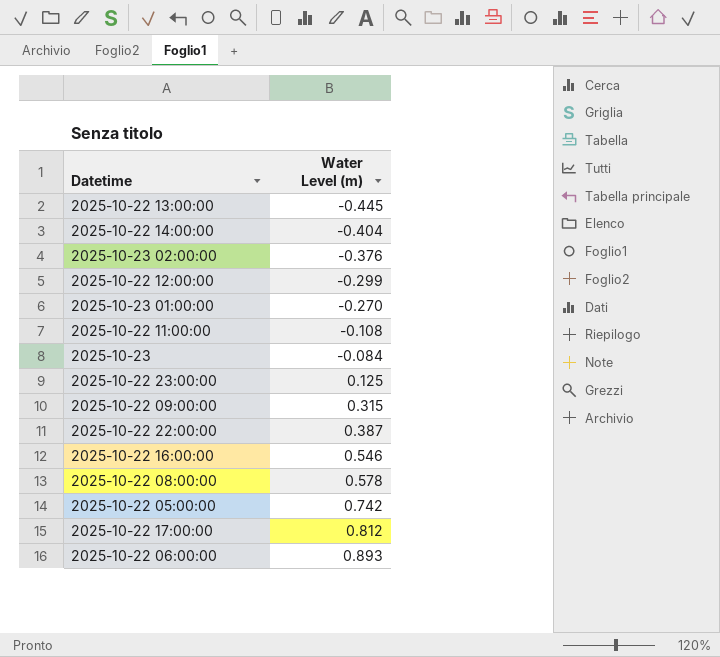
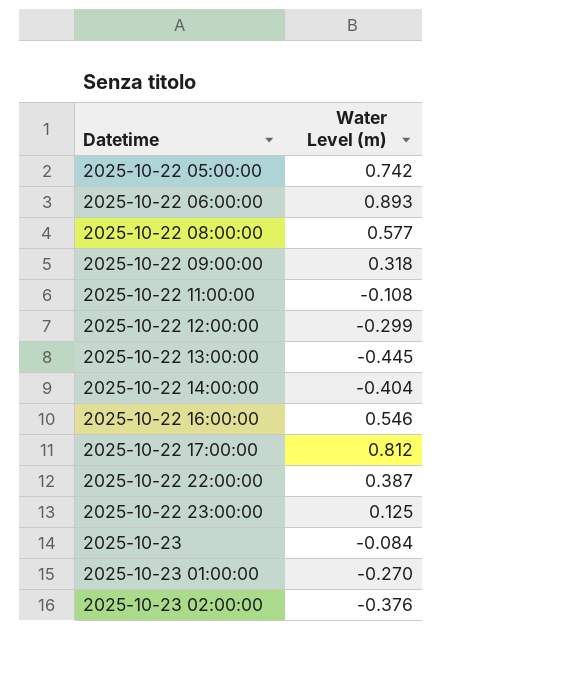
row order: Water Level (m) ascending -> Datetime ascending
2025-10-22 08:00:00 | Water Level (m): 0.578 -> 0.577
2025-10-22 09:00:00 | Water Level (m): 0.315 -> 0.318

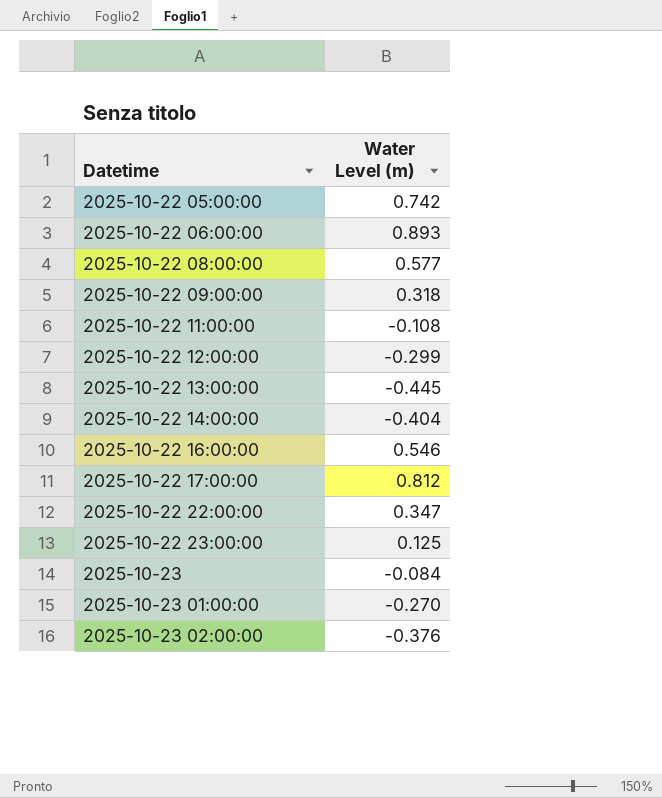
2025-10-22 22:00:00 | Water Level (m): 0.387 -> 0.347

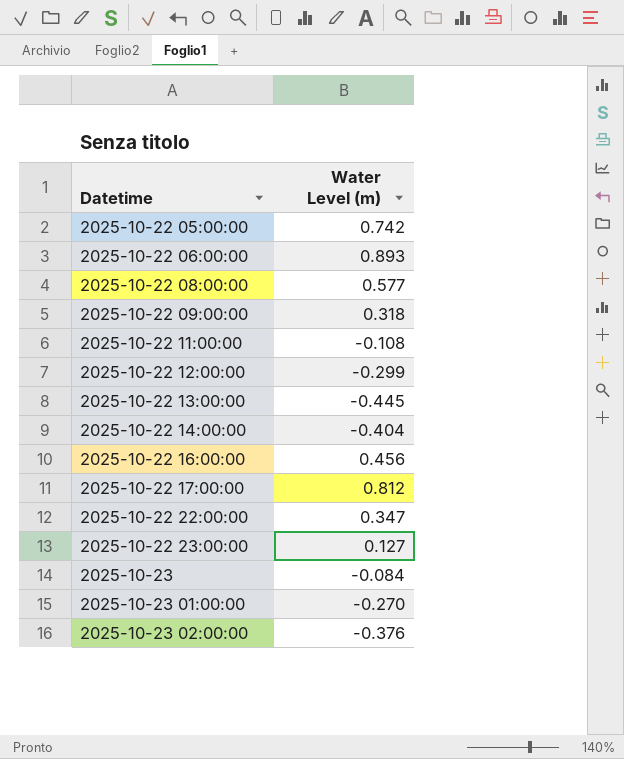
2025-10-22 16:00:00 | Water Level (m): 0.546 -> 0.456
2025-10-22 23:00:00 | Water Level (m): 0.125 -> 0.127

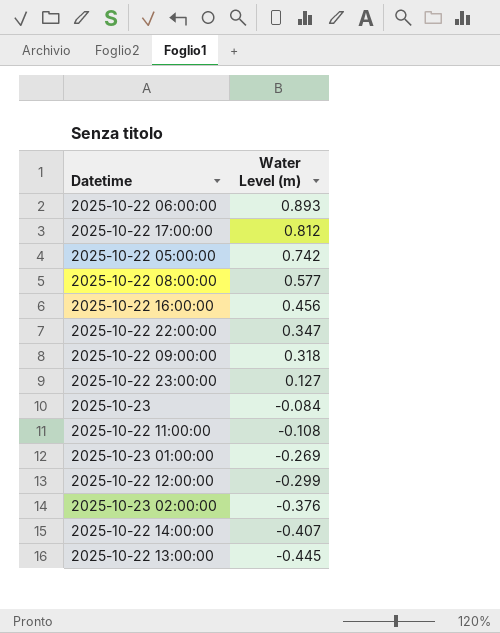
row order: Datetime ascending -> Water Level (m) descending
2025-10-23 01:00:00 | Water Level (m): -0.270 -> -0.269
2025-10-22 14:00:00 | Water Level (m): -0.404 -> -0.407

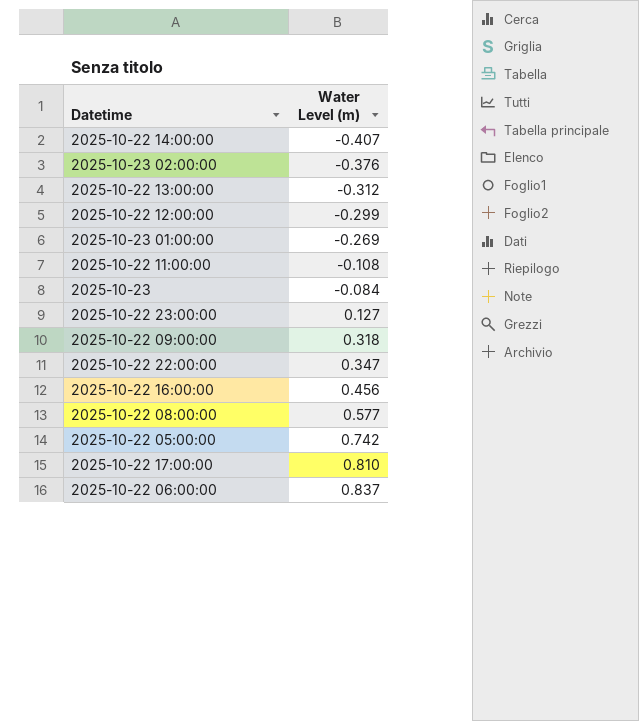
row order: Water Level (m) descending -> Water Level (m) ascending
2025-10-22 13:00:00 | Water Level (m): -0.445 -> -0.312
2025-10-22 17:00:00 | Water Level (m): 0.812 -> 0.810
2025-10-22 06:00:00 | Water Level (m): 0.893 -> 0.837

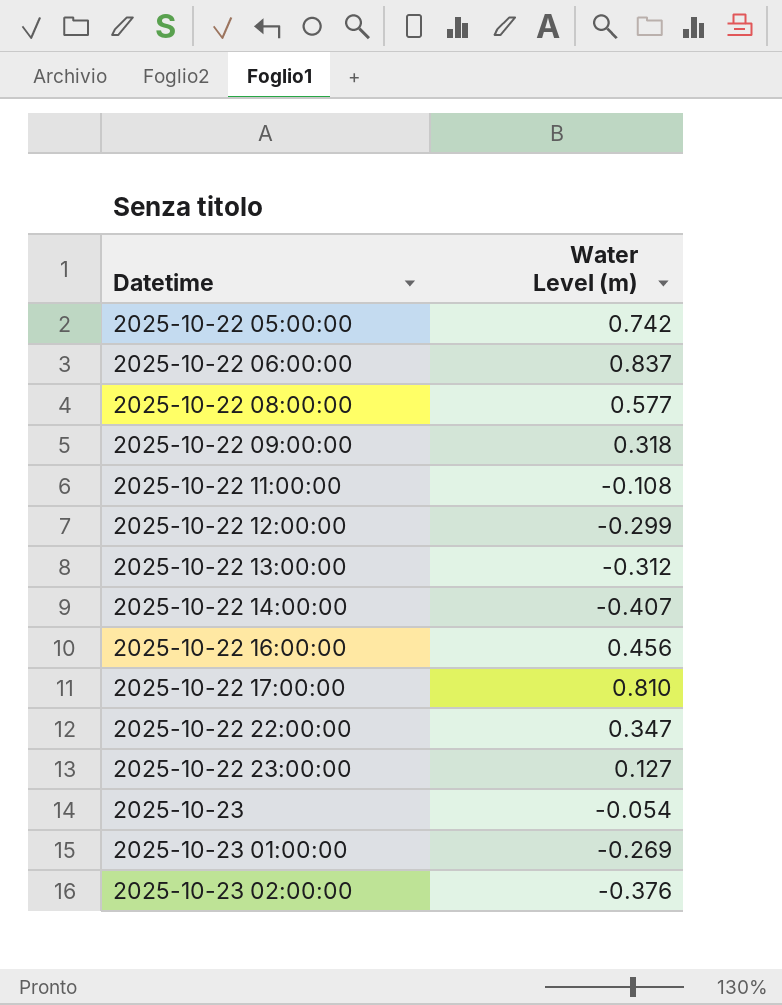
row order: Water Level (m) ascending -> Datetime ascending
2025-10-23 | Water Level (m): -0.084 -> -0.054

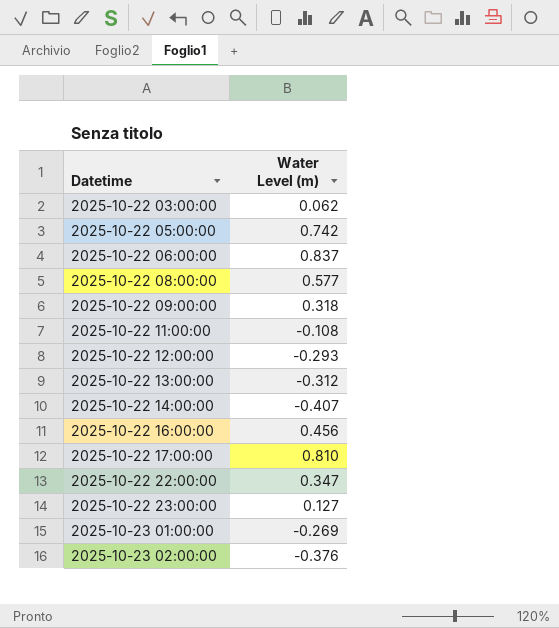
row 2025-10-23: -0.054 -> none
row 2025-10-22 03:00:00: none -> 0.062
2025-10-22 12:00:00 | Water Level (m): -0.299 -> -0.293

